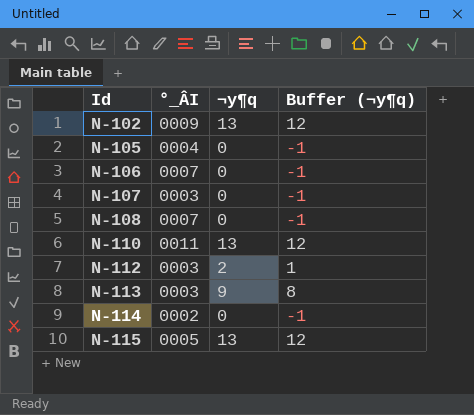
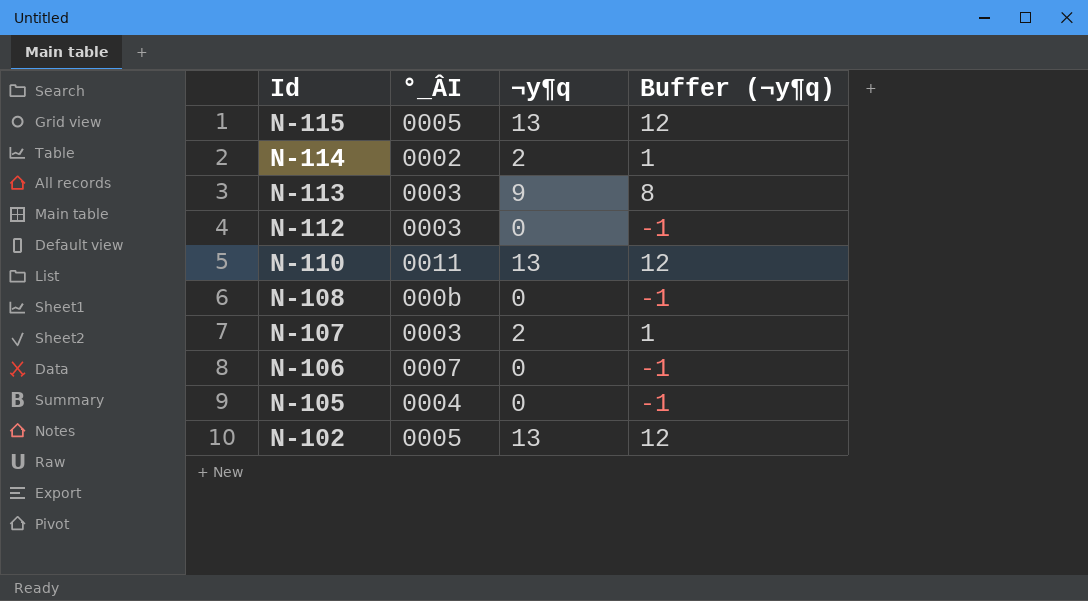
row order: Id ascending -> Id descending
N-114 | ¬y¶q: 0 -> 2
N-114 | Buffer (¬y¶q): -1 -> 1
N-112 | ¬y¶q: 2 -> 0
N-112 | Buffer (¬y¶q): 1 -> -1
N-108 | °_ÂI: 0007 -> 000b
N-107 | ¬y¶q: 0 -> 2
N-107 | Buffer (¬y¶q): -1 -> 1
N-102 | °_ÂI: 0009 -> 0005

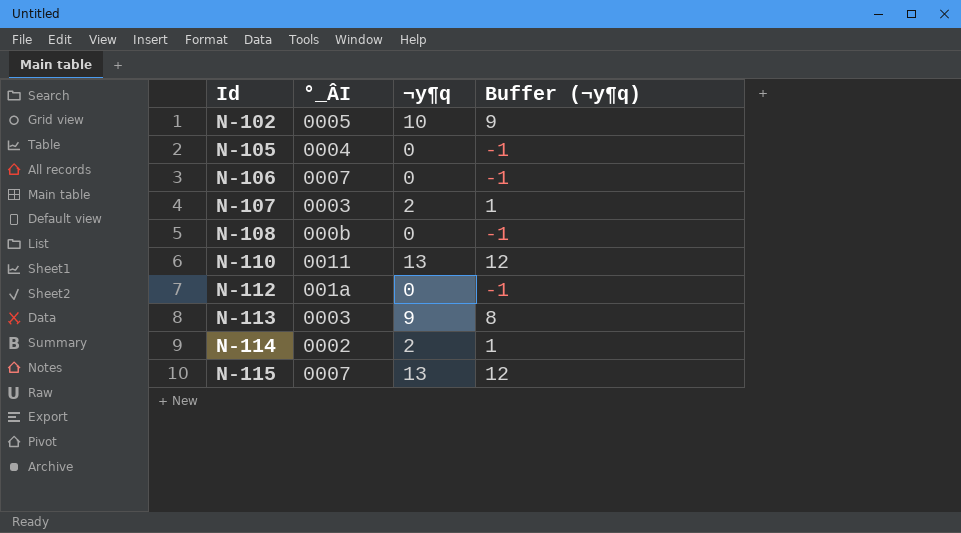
row order: Id descending -> Id ascending
N-102 | ¬y¶q: 13 -> 10
N-102 | Buffer (¬y¶q): 12 -> 9
N-112 | °_ÂI: 0003 -> 001a
N-115 | °_ÂI: 0005 -> 0007

